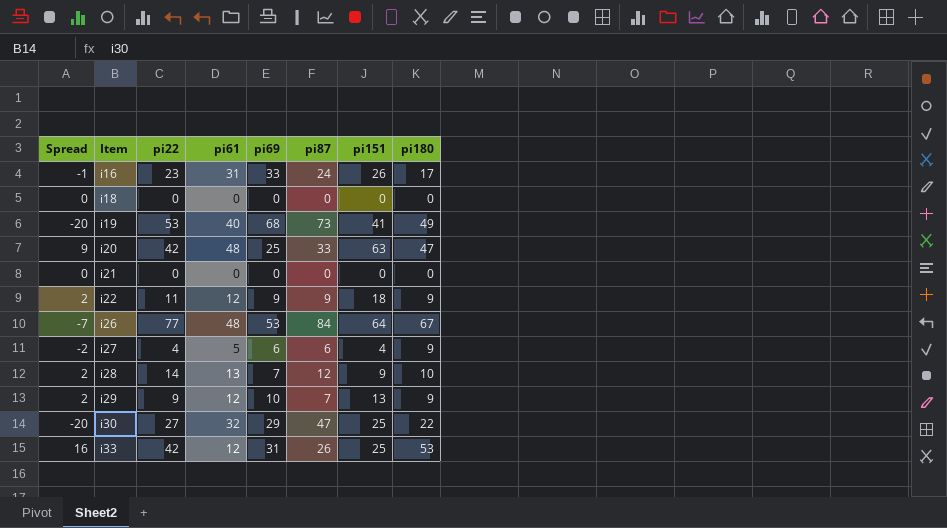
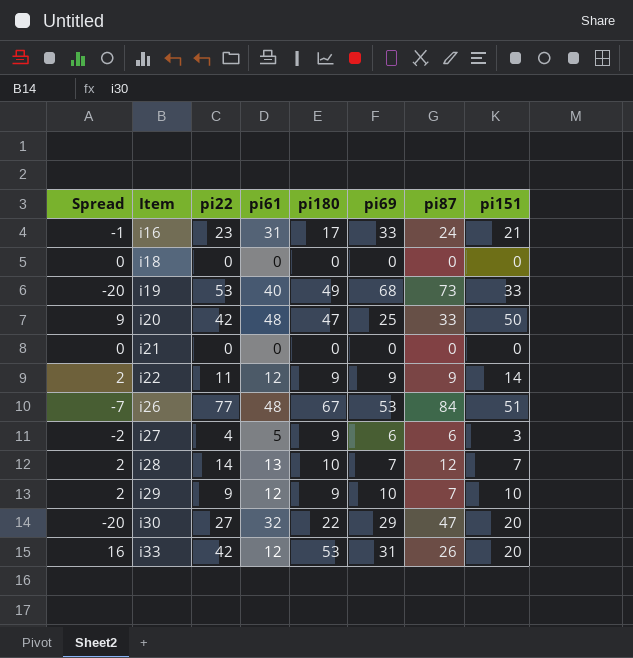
column pi180 | position: 8 -> 5
i16 | pi151: 26 -> 21
i19 | pi151: 41 -> 33
i20 | pi151: 63 -> 50
i22 | pi151: 18 -> 14
i26 | pi151: 64 -> 51
i27 | pi151: 4 -> 3
i28 | pi151: 9 -> 7
i29 | pi151: 13 -> 10
i30 | pi151: 25 -> 20
i33 | pi151: 25 -> 20

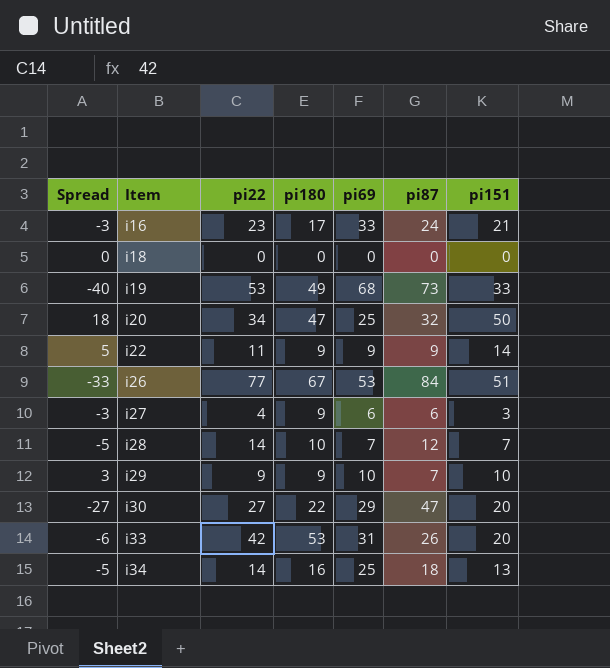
column pi61 | position: 4 -> none
column Spread | formula: [pi22] - [pi87] -> [pi151] - [pi87]
row i21: 0 | 0 | 0 | 0 | 0 | 0 | 0 -> none
i20 | pi22: 42 -> 34
i20 | pi87: 33 -> 32
row i34: none -> -5 | 14 | 16 | 25 | 18 | 13

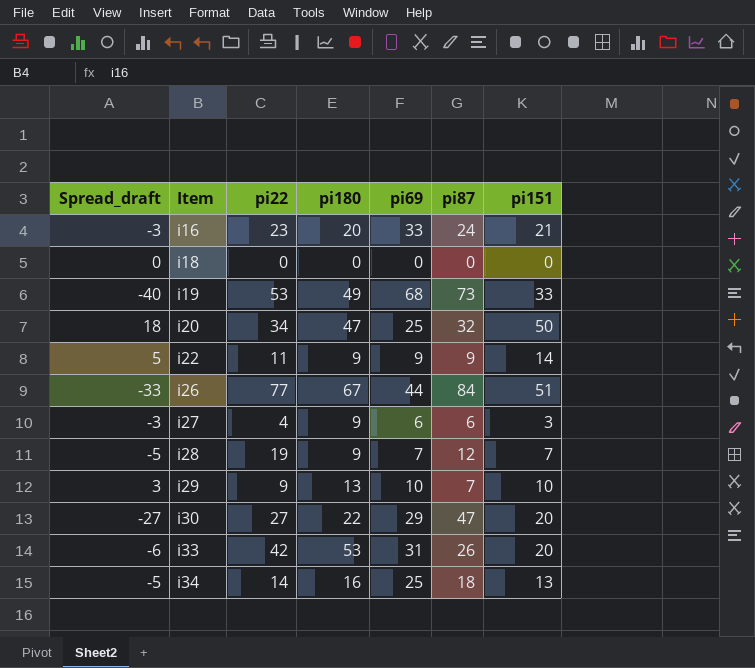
column name: Spread -> Spread_draft
i16 | pi180: 17 -> 20
i26 | pi69: 53 -> 44
i28 | pi22: 14 -> 19
i28 | pi180: 10 -> 9
i29 | pi180: 9 -> 13

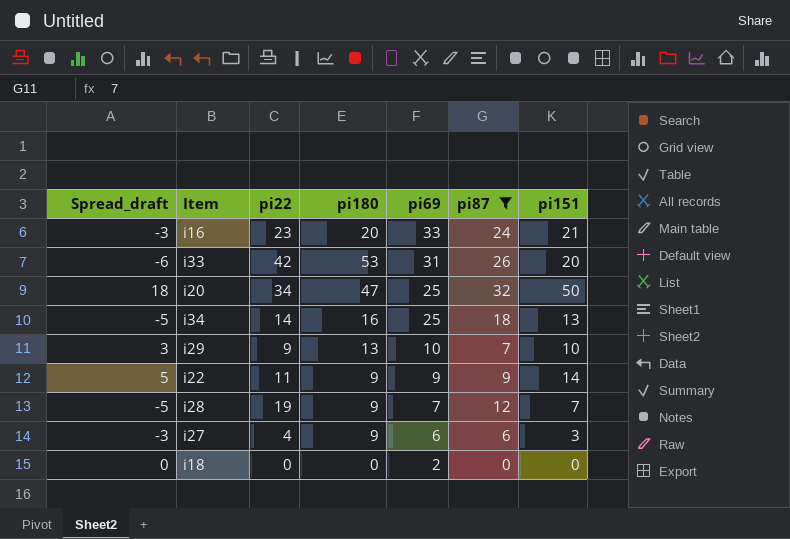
filter: none -> pi87 <= 32
row order: Item ascending -> pi69 descending
i18 | pi69: 0 -> 2

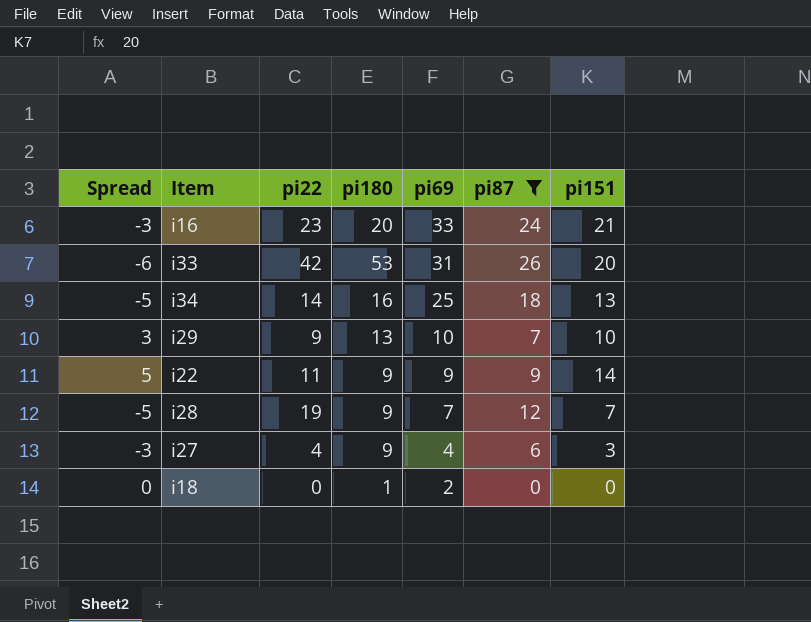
column name: Spread_draft -> Spread
row i20: 18 | 34 | 47 | 25 | 32 | 50 -> none
i27 | pi69: 6 -> 4
i18 | pi180: 0 -> 1

